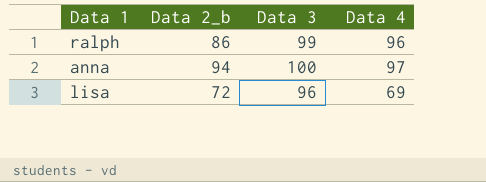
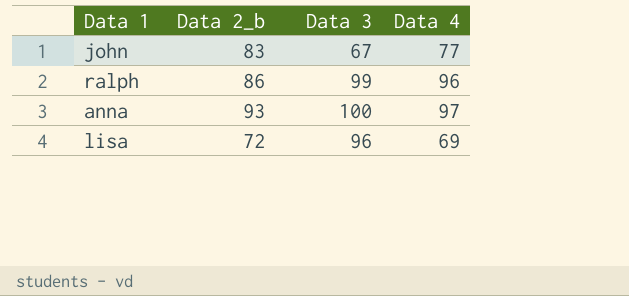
row john: none -> 83 | 67 | 77
anna | Data 2_b: 94 -> 93

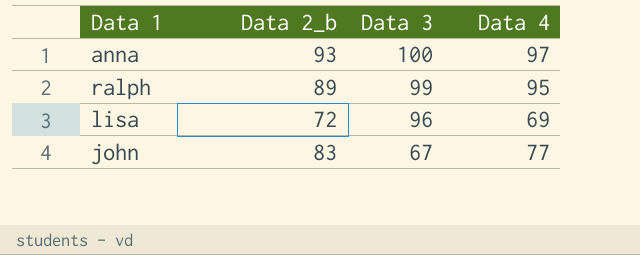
row order: none -> Data 3 descending
ralph | Data 2_b: 86 -> 89
ralph | Data 4: 96 -> 95

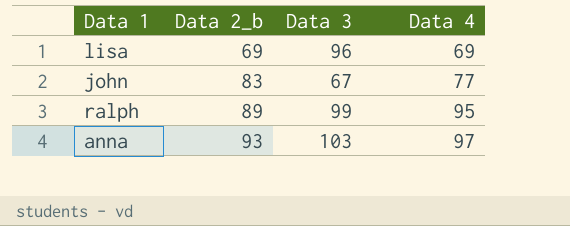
row order: Data 3 descending -> Data 2_b ascending
lisa | Data 2_b: 72 -> 69
anna | Data 3: 100 -> 103

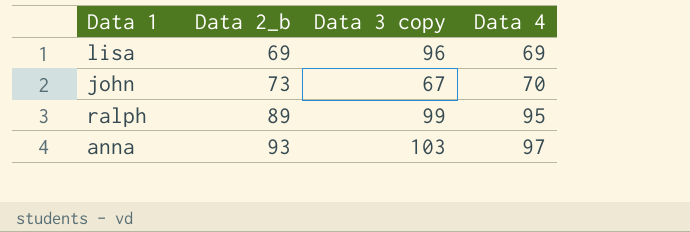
column name: Data 3 -> Data 3 copy
john | Data 2_b: 83 -> 73
john | Data 4: 77 -> 70

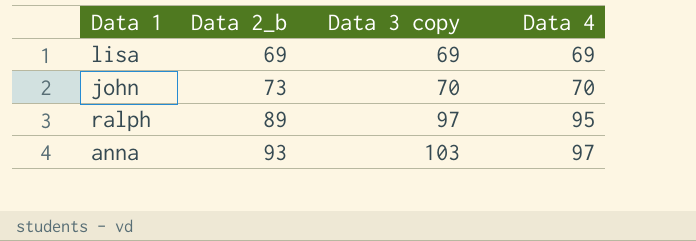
lisa | Data 3 copy: 96 -> 69
john | Data 3 copy: 67 -> 70
ralph | Data 3 copy: 99 -> 97

